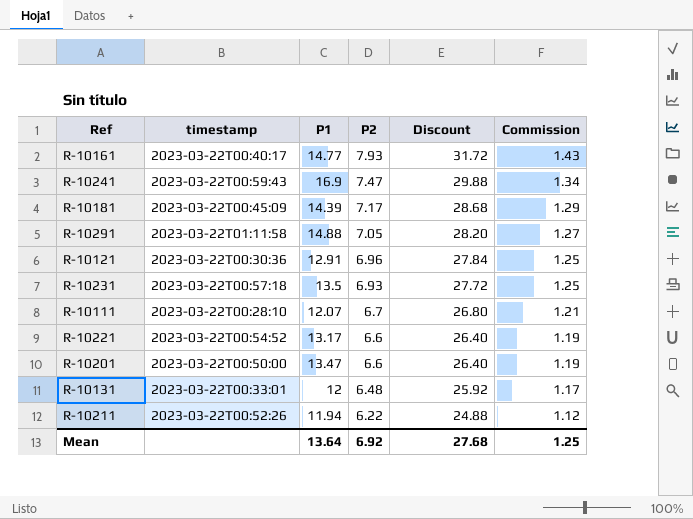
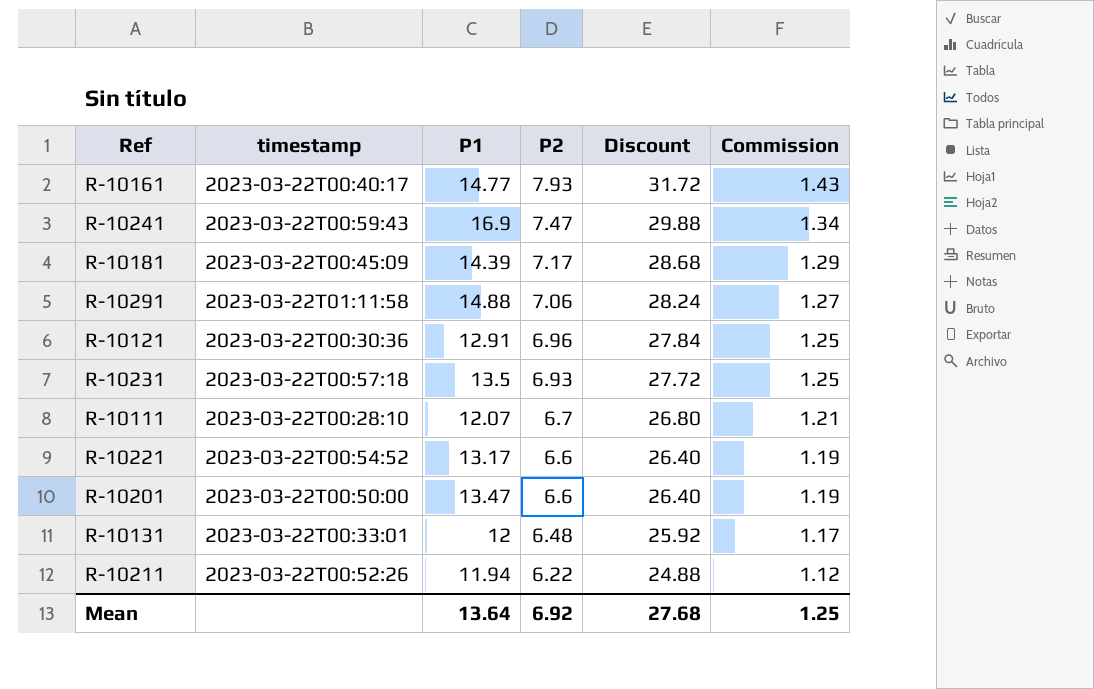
R-10291 | P2: 7.05 -> 7.06
R-10291 | Discount: 28.20 -> 28.24

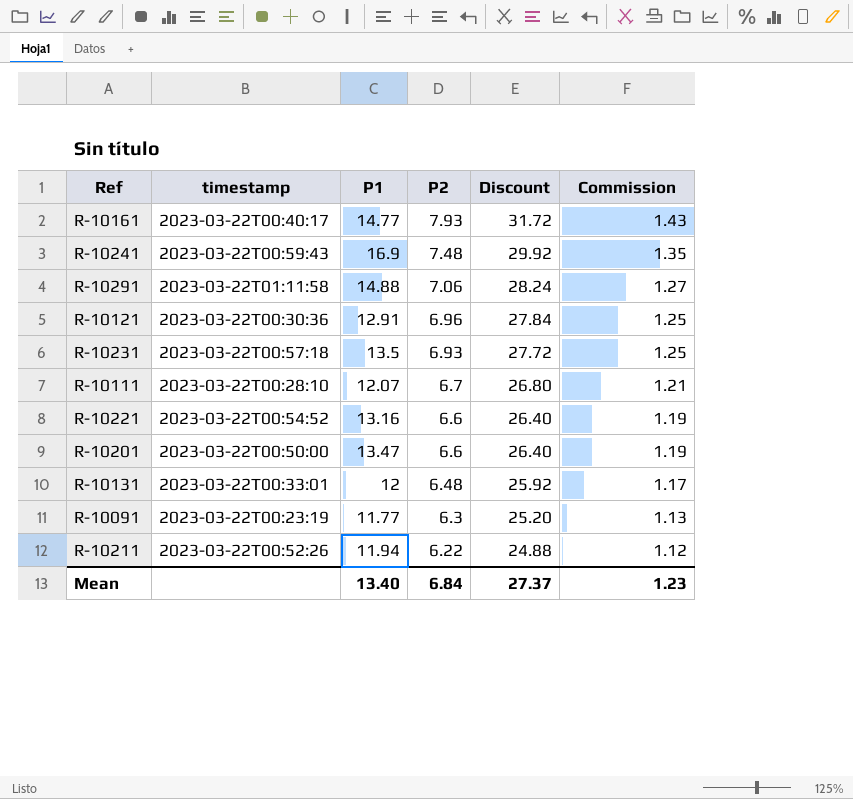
row R-10181: 2023-03-22T00:45:09 | 14.39 | 7.17 | 28.68 | 1.29 -> none
R-10241 | P2: 7.47 -> 7.48
R-10241 | Discount: 29.88 -> 29.92
R-10241 | Commission: 1.34 -> 1.35
R-10221 | P1: 13.17 -> 13.16
row R-10091: none -> 2023-03-22T00:23:19 | 11.77 | 6.3 | 25.20 | 1.13
Mean | P1: 13.64 -> 13.40
Mean | P2: 6.92 -> 6.84
Mean | Discount: 27.68 -> 27.37
Mean | Commission: 1.25 -> 1.23

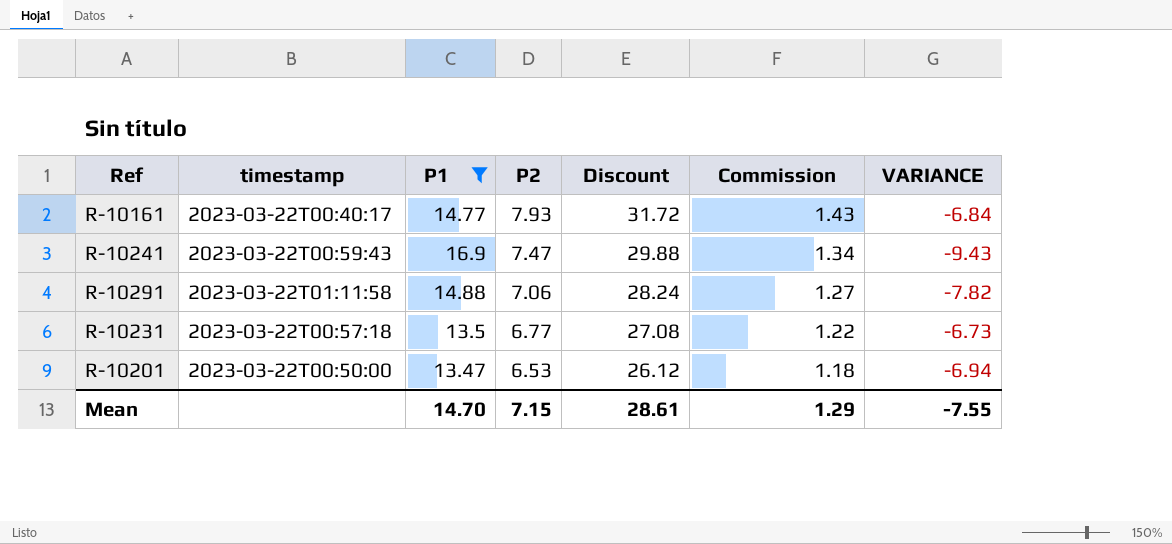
filter: none -> P1 >= 13.47
column VARIANCE | formula: none -> [P2] - [P1]
R-10241 | P2: 7.48 -> 7.47
R-10241 | Discount: 29.92 -> 29.88
R-10241 | Commission: 1.35 -> 1.34
R-10231 | P2: 6.93 -> 6.77
R-10231 | Discount: 27.72 -> 27.08
R-10231 | Commission: 1.25 -> 1.22
R-10201 | P2: 6.6 -> 6.53
R-10201 | Discount: 26.40 -> 26.12
R-10201 | Commission: 1.19 -> 1.18
Mean | P1: 13.40 -> 14.70
Mean | P2: 6.84 -> 7.15
Mean | Discount: 27.37 -> 28.61
Mean | Commission: 1.23 -> 1.29

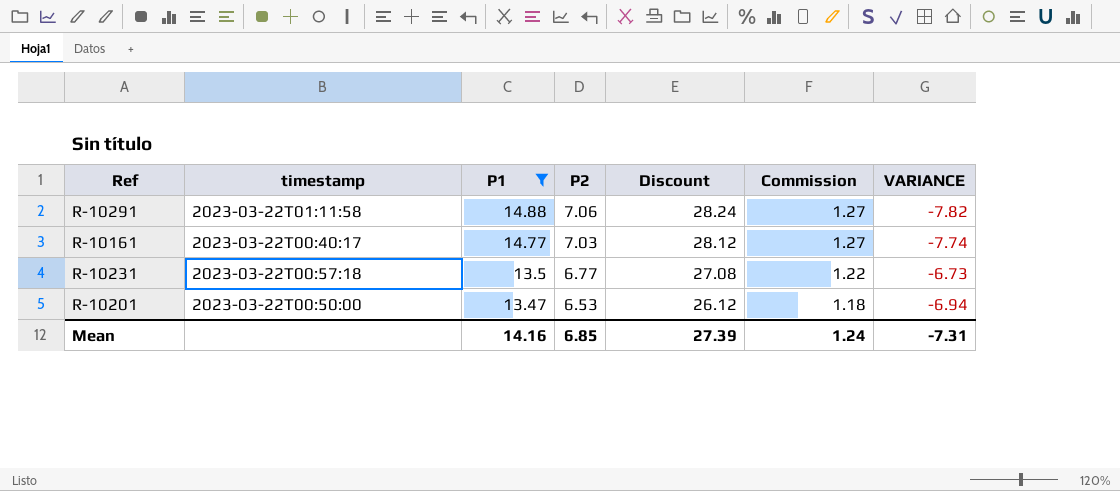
row order: P2 descending -> P1 descending
row R-10241: 2023-03-22T00:59:43 | 16.9 | 7.47 | 29.88 | 1.34 | -9.43 -> none
R-10161 | P2: 7.93 -> 7.03
R-10161 | Discount: 31.72 -> 28.12
R-10161 | Commission: 1.43 -> 1.27
R-10161 | VARIANCE: -6.84 -> -7.74
Mean | P1: 14.70 -> 14.16
Mean | P2: 7.15 -> 6.85
Mean | Discount: 28.61 -> 27.39
Mean | Commission: 1.29 -> 1.24
Mean | VARIANCE: -7.55 -> -7.31

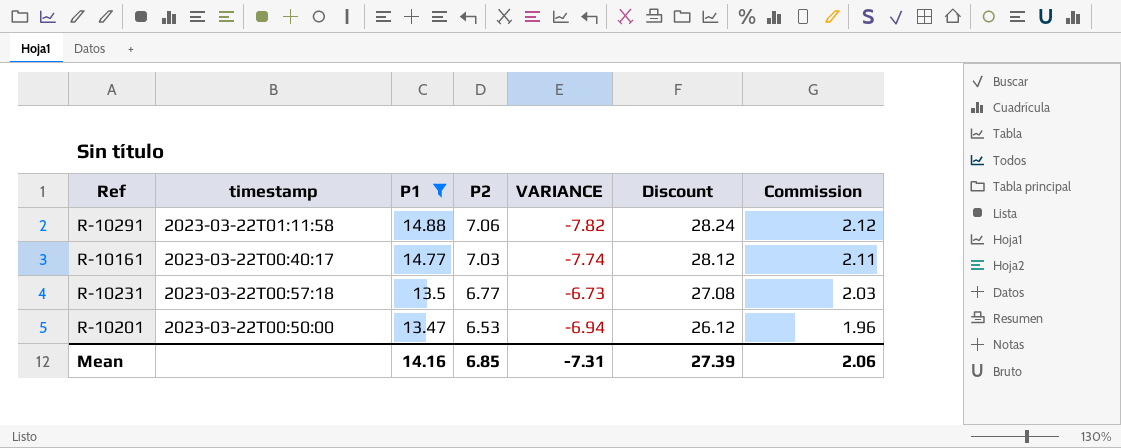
column VARIANCE | position: 7 -> 5
column Commission | formula: [P2] * 0.18 -> [P2] * 0.3
Mean | Commission: 1.24 -> 2.06

